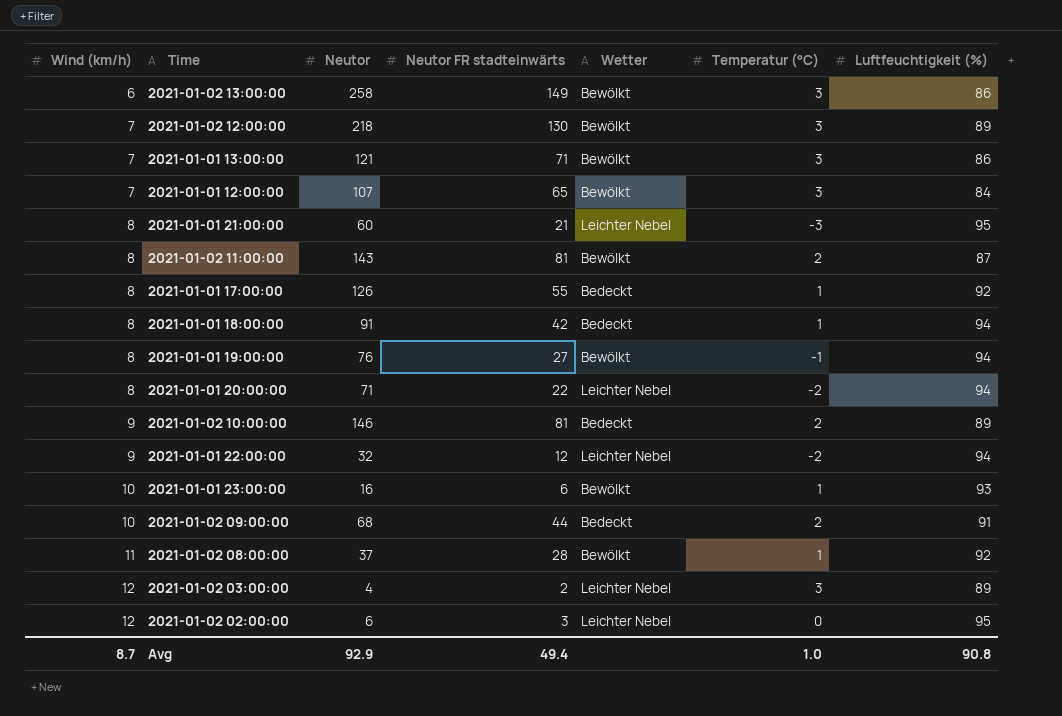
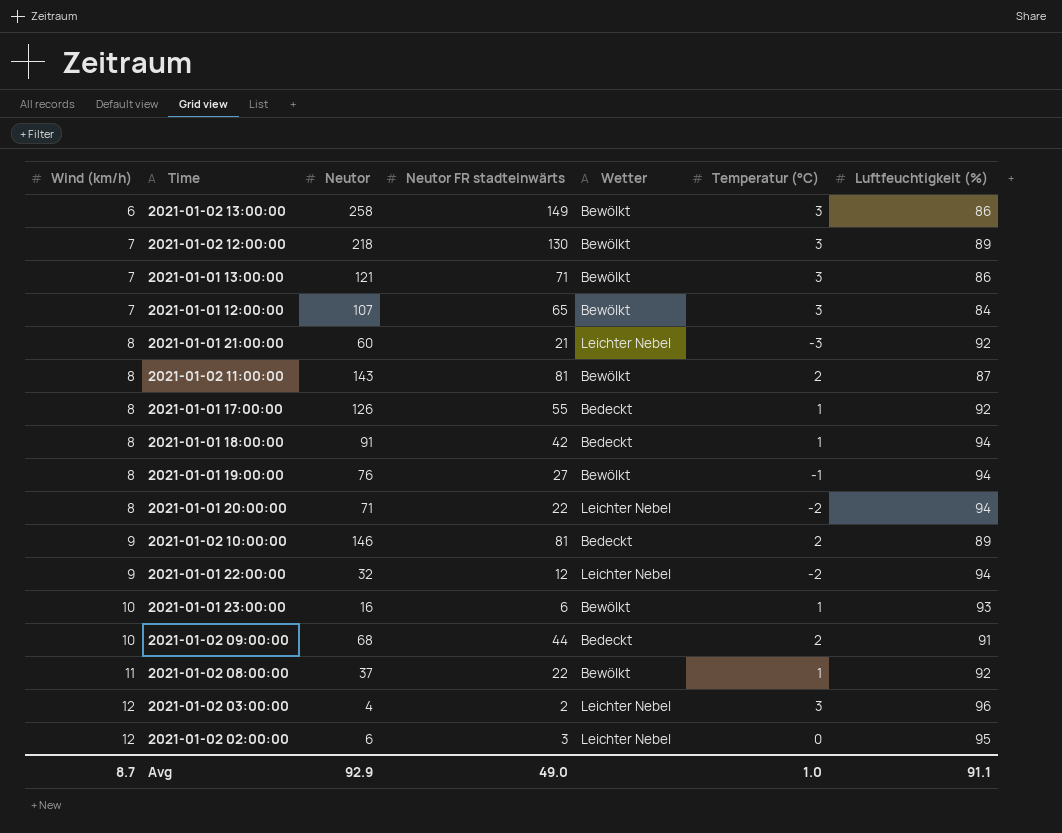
2021-01-01 21:00:00 | Luftfeuchtigkeit (%): 95 -> 92
2021-01-02 08:00:00 | Neutor FR stadteinwärts: 28 -> 22
2021-01-02 03:00:00 | Luftfeuchtigkeit (%): 89 -> 96
Avg | Neutor FR stadteinwärts: 49.4 -> 49.0
Avg | Luftfeuchtigkeit (%): 90.8 -> 91.1

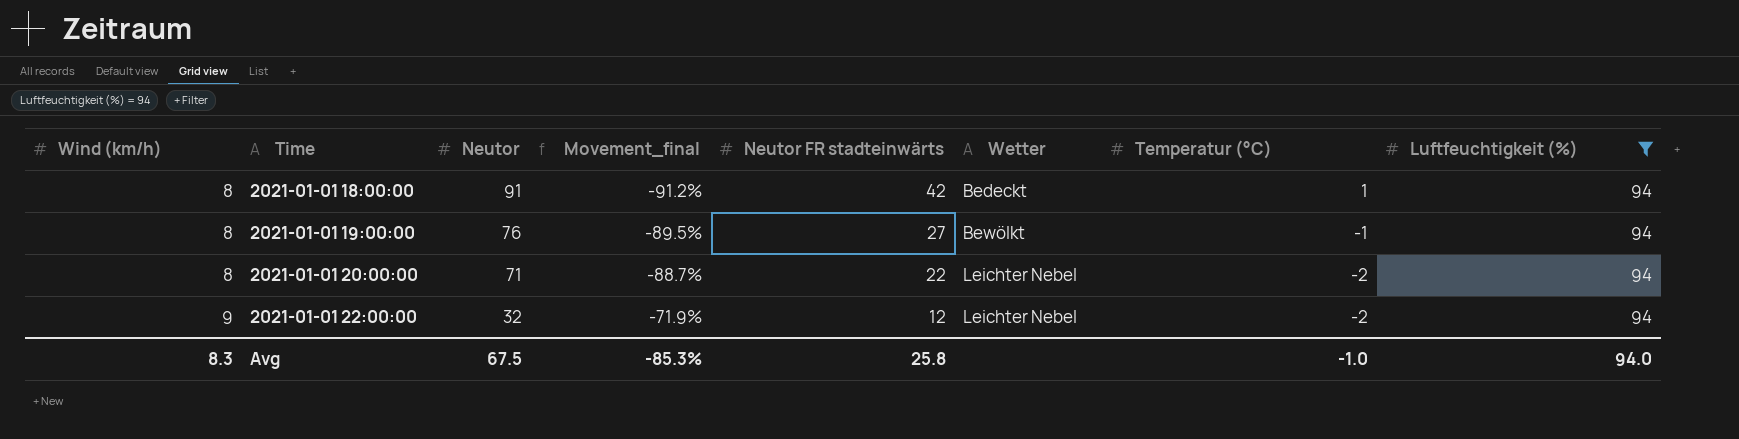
filter: none -> Luftfeuchtigkeit (%) = 94
column Movement_final | formula: none -> ([Wind (km/h)] - [Neutor]) / [Neutor]
Avg | Wind (km/h): 8.7 -> 8.3
Avg | Neutor: 92.9 -> 67.5
Avg | Neutor FR stadteinwärts: 49.0 -> 25.8
Avg | Temperatur (°C): 1.0 -> -1.0
Avg | Luftfeuchtigkeit (%): 91.1 -> 94.0

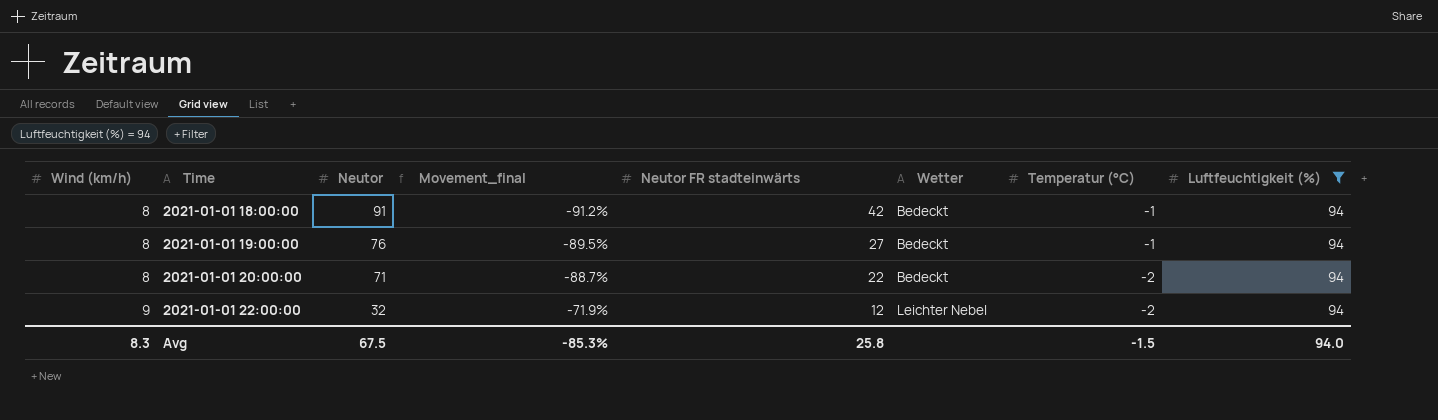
2021-01-01 18:00:00 | Temperatur (°C): 1 -> -1
2021-01-01 19:00:00 | Wetter: Bewölkt -> Bedeckt
2021-01-01 20:00:00 | Wetter: Leichter Nebel -> Bedeckt
Avg | Temperatur (°C): -1.0 -> -1.5

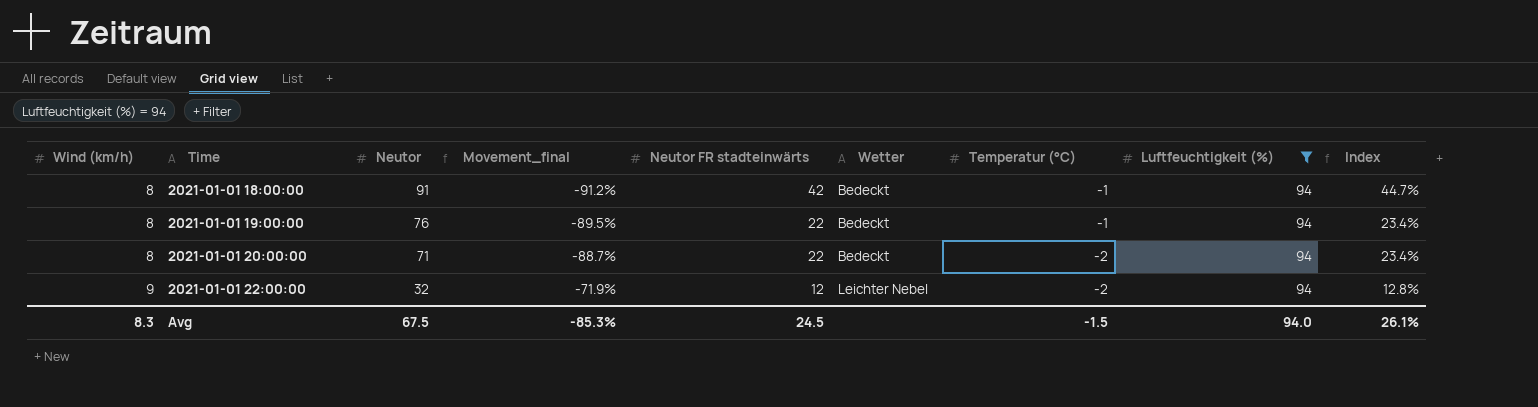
column Index | formula: none -> [Neutor FR stadteinwärts] / [Luftfeuchtigkeit (%)]
2021-01-01 19:00:00 | Neutor FR stadteinwärts: 27 -> 22
Avg | Neutor FR stadteinwärts: 25.8 -> 24.5

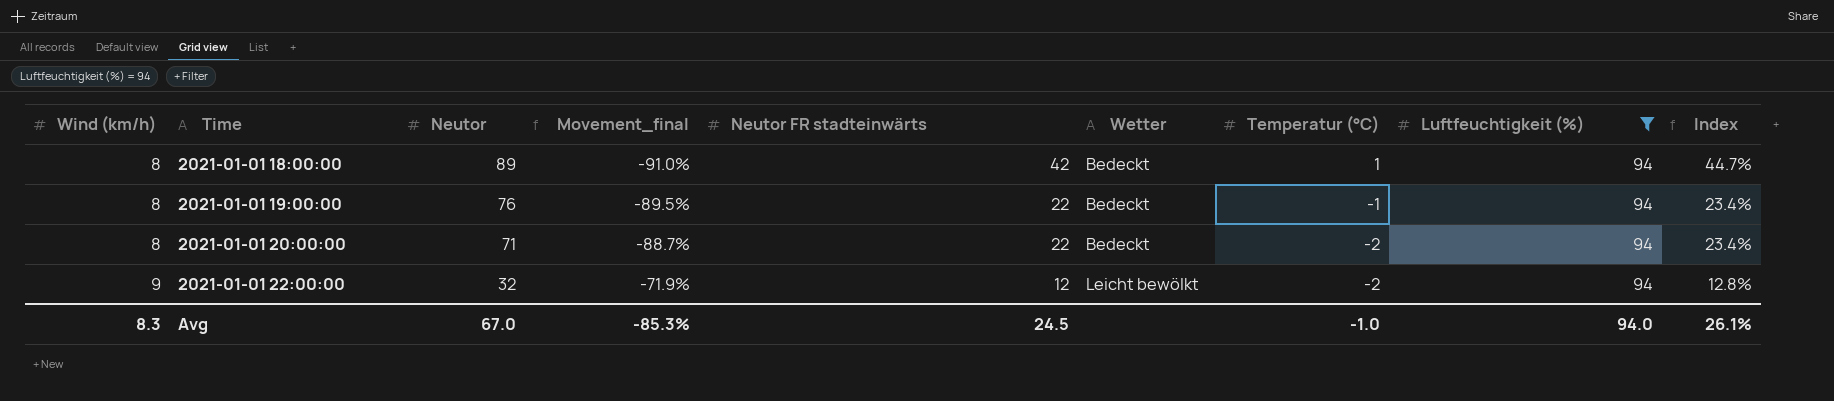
2021-01-01 18:00:00 | Neutor: 91 -> 89
2021-01-01 18:00:00 | Movement_final: -91.2% -> -91.0%
2021-01-01 18:00:00 | Temperatur (°C): -1 -> 1
2021-01-01 22:00:00 | Wetter: Leichter Nebel -> Leicht bewölkt
Avg | Neutor: 67.5 -> 67.0
Avg | Temperatur (°C): -1.5 -> -1.0

